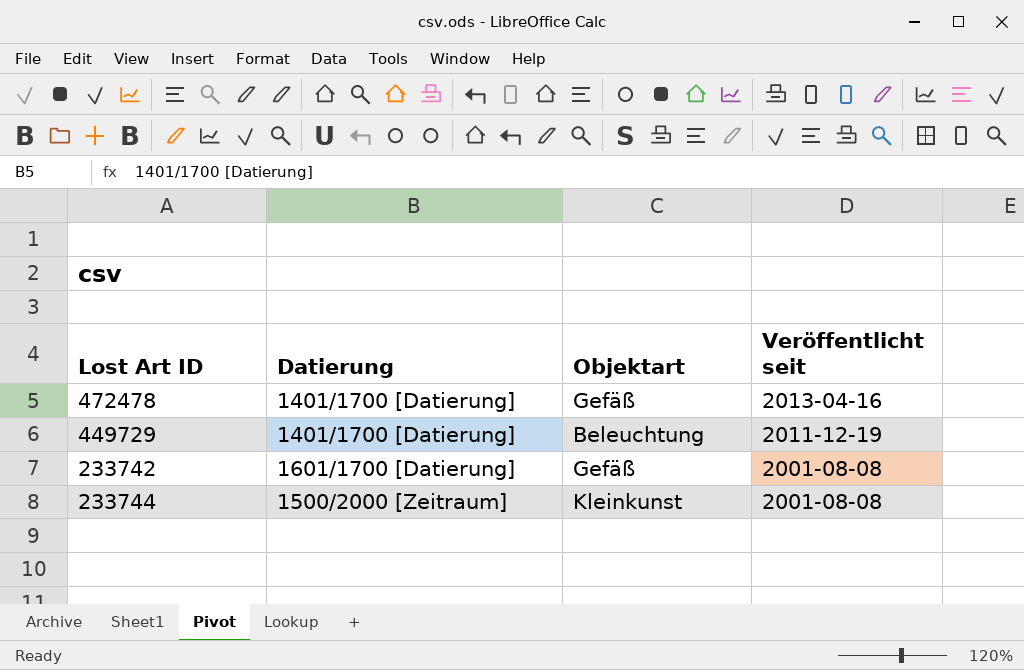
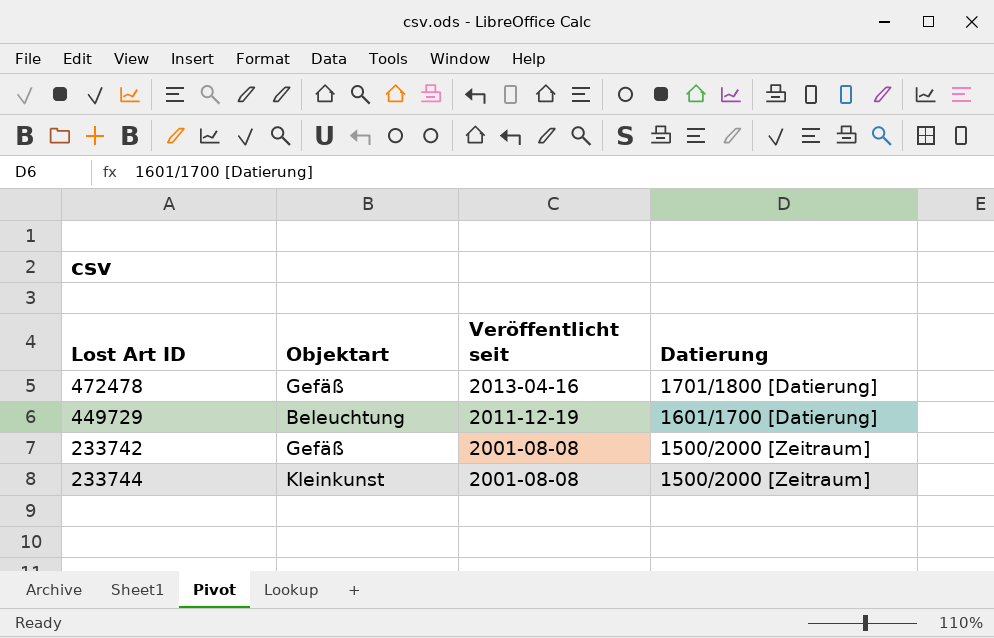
column Datierung | position: 2 -> 4
472478 | Datierung: 1401/1700 [Datierung] -> 1701/1800 [Datierung]
449729 | Datierung: 1401/1700 [Datierung] -> 1601/1700 [Datierung]
233742 | Datierung: 1601/1700 [Datierung] -> 1500/2000 [Zeitraum]

